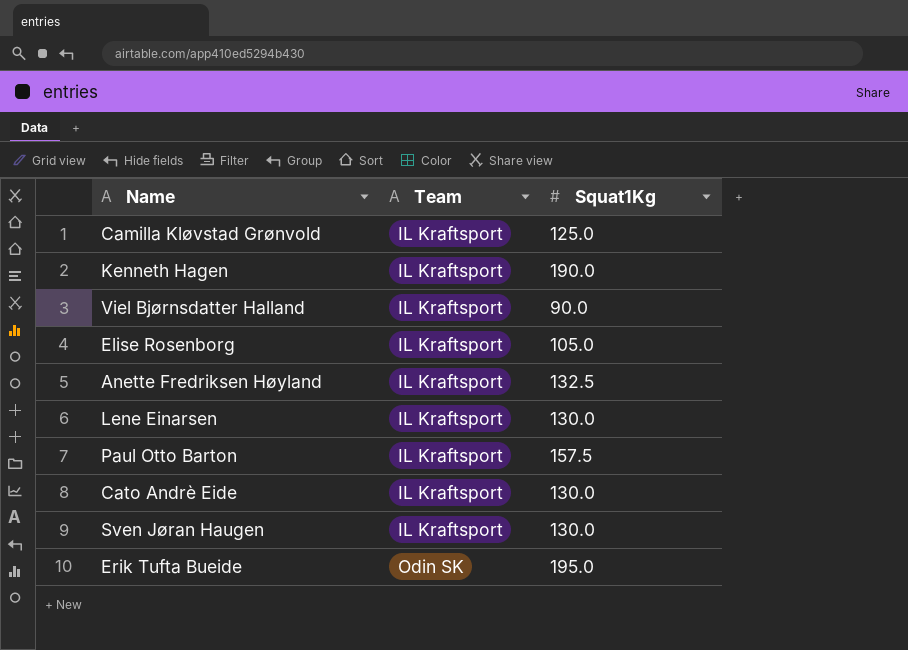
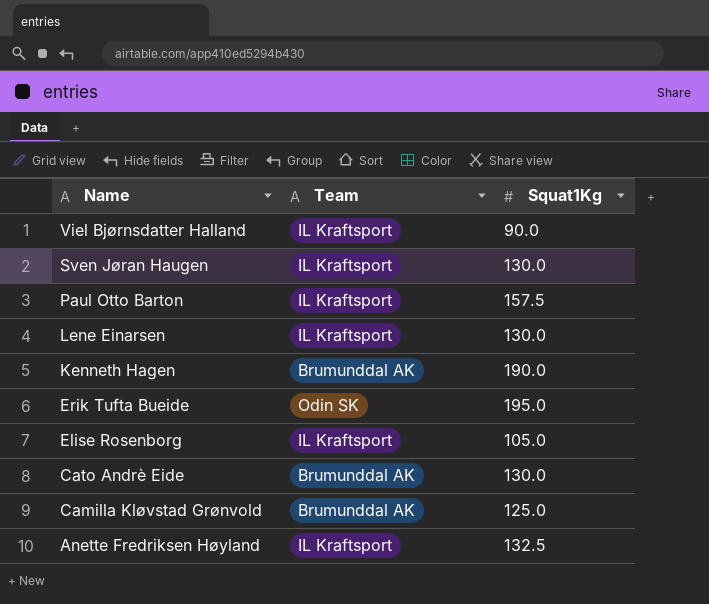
row order: Team ascending -> Name descending
Kenneth Hagen | Team: IL Kraftsport -> Brumunddal AK
Cato Andrè Eide | Team: IL Kraftsport -> Brumunddal AK
Camilla Kløvstad Grønvold | Team: IL Kraftsport -> Brumunddal AK

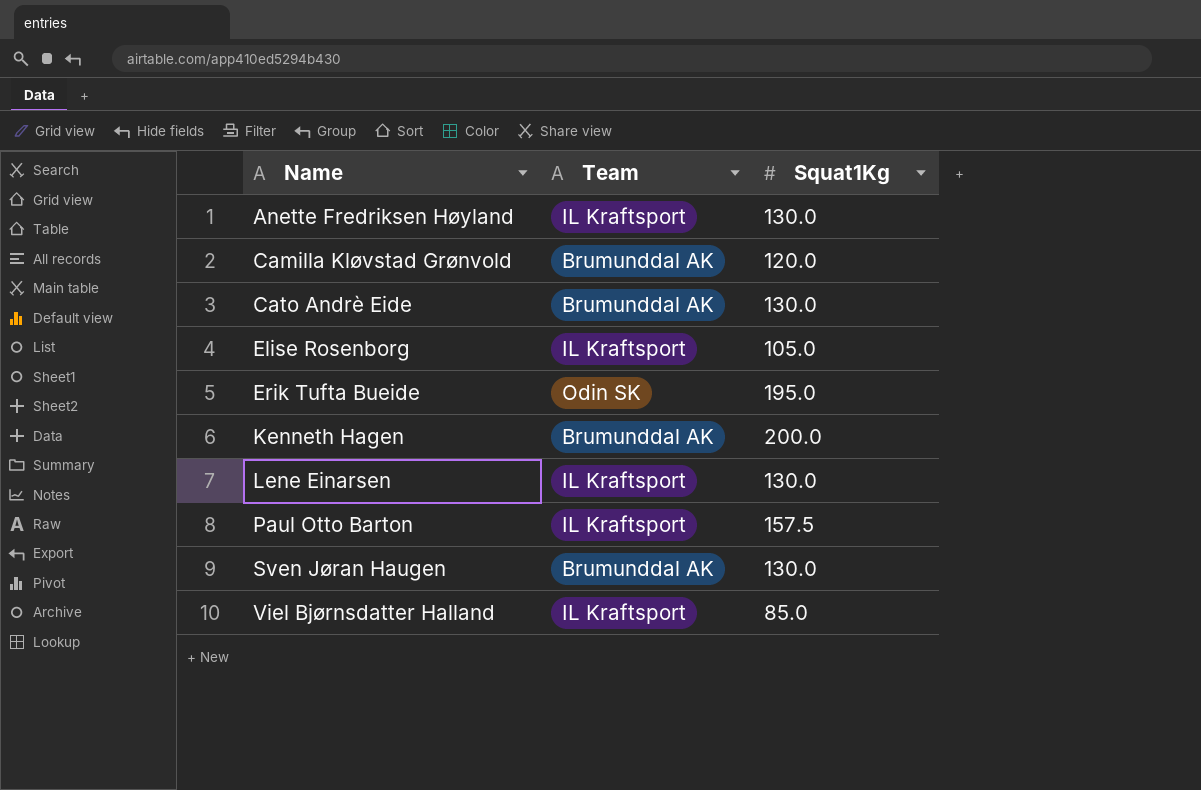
row order: Name descending -> Name ascending
Anette Fredriksen Høyland | Squat1Kg: 132.5 -> 130.0
Camilla Kløvstad Grønvold | Squat1Kg: 125.0 -> 120.0
Kenneth Hagen | Squat1Kg: 190.0 -> 200.0
Sven Jøran Haugen | Team: IL Kraftsport -> Brumunddal AK
Viel Bjørnsdatter Halland | Squat1Kg: 90.0 -> 85.0

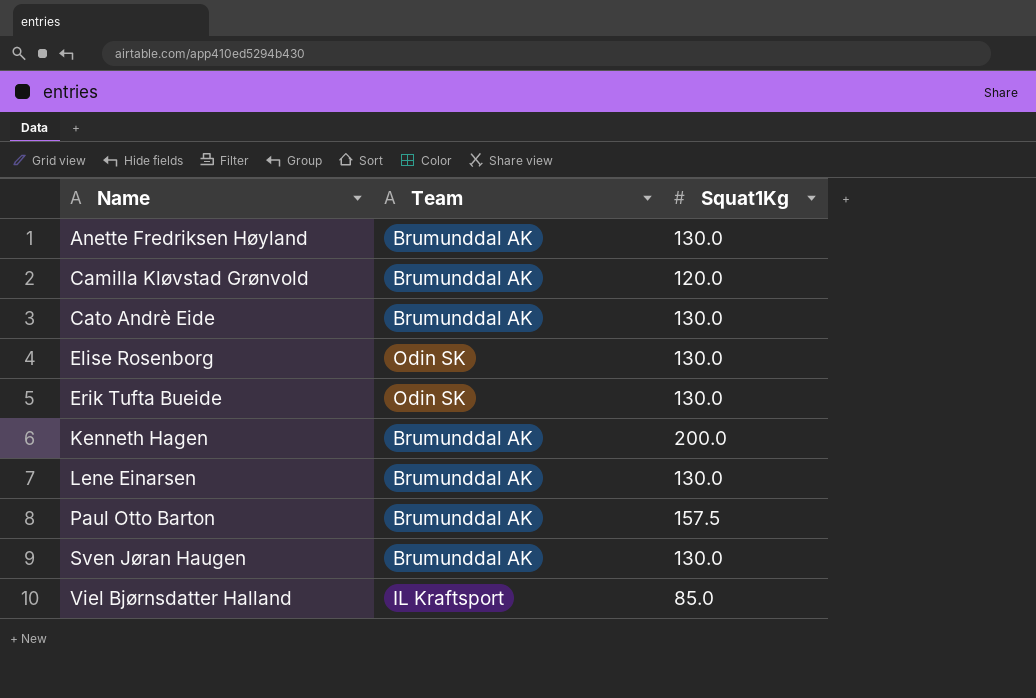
Anette Fredriksen Høyland | Team: IL Kraftsport -> Brumunddal AK
Elise Rosenborg | Team: IL Kraftsport -> Odin SK
Elise Rosenborg | Squat1Kg: 105.0 -> 130.0
Erik Tufta Bueide | Squat1Kg: 195.0 -> 130.0
Lene Einarsen | Team: IL Kraftsport -> Brumunddal AK
Paul Otto Barton | Team: IL Kraftsport -> Brumunddal AK

